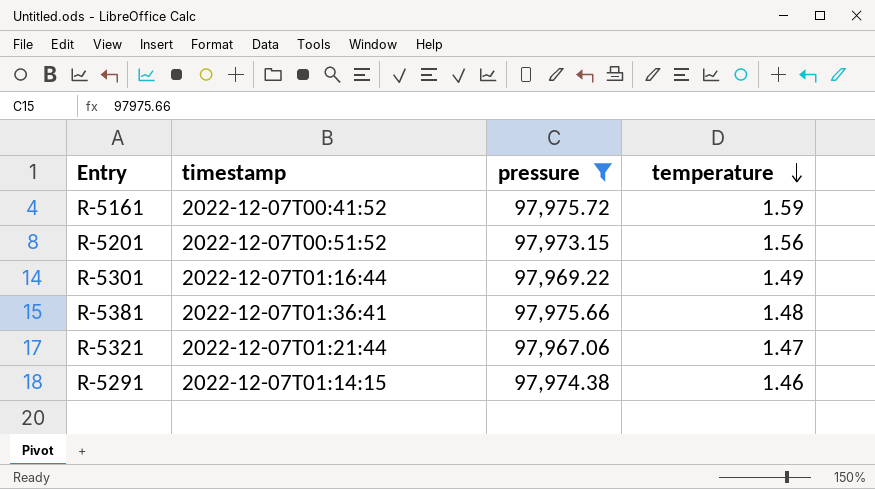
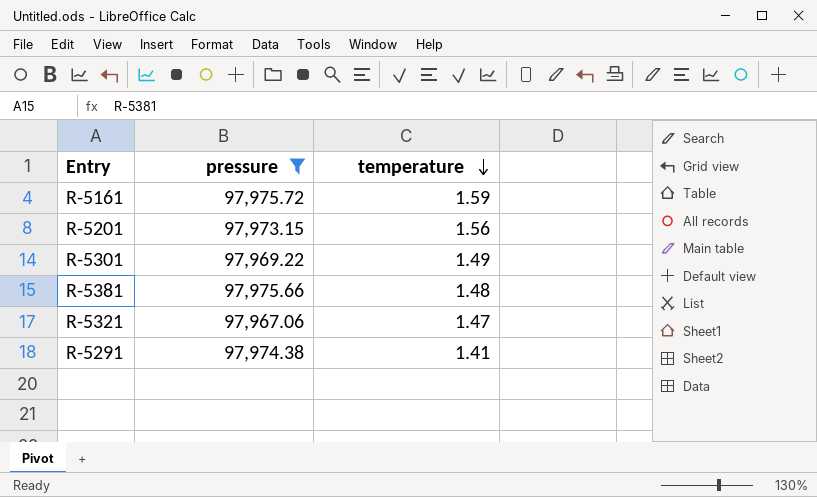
column timestamp | position: 2 -> none
R-5291 | temperature: 1.46 -> 1.41

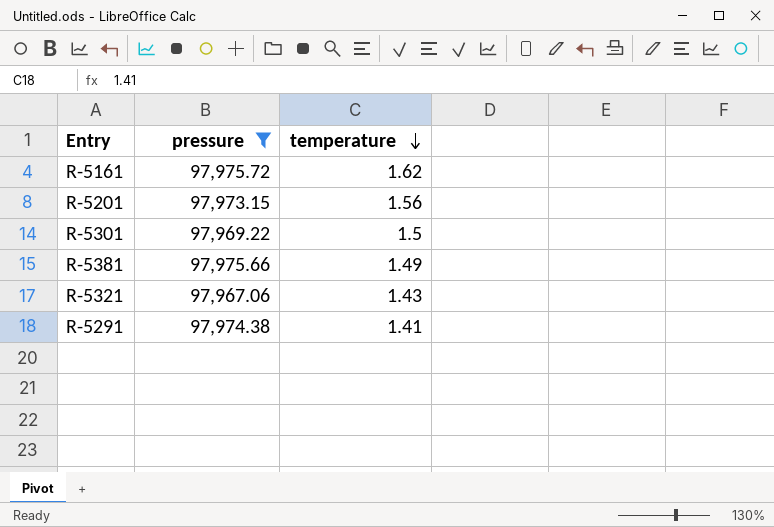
R-5161 | temperature: 1.59 -> 1.62
R-5301 | temperature: 1.49 -> 1.5
R-5381 | temperature: 1.48 -> 1.49
R-5321 | temperature: 1.47 -> 1.43

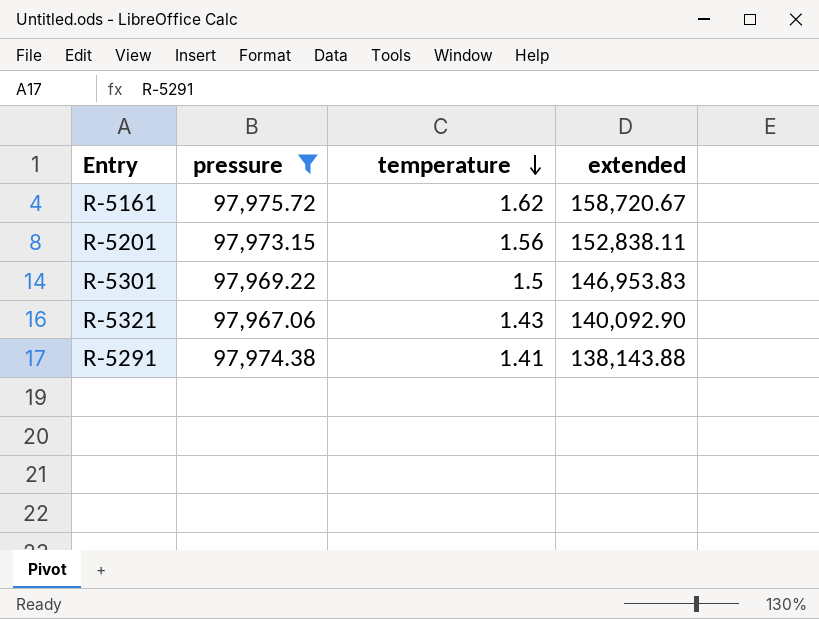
column extended | formula: none -> [pressure] * [temperature]
row R-5381: 97,975.66 | 1.49 -> none

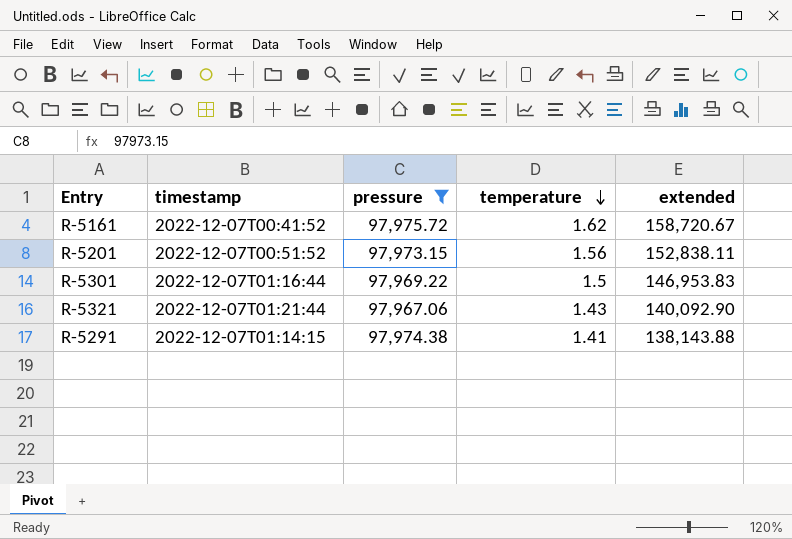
column timestamp | position: none -> 2

